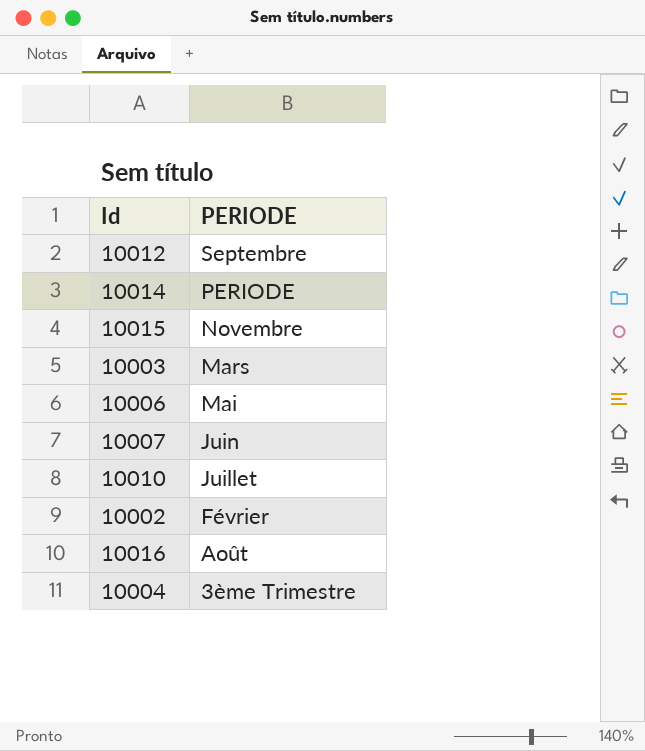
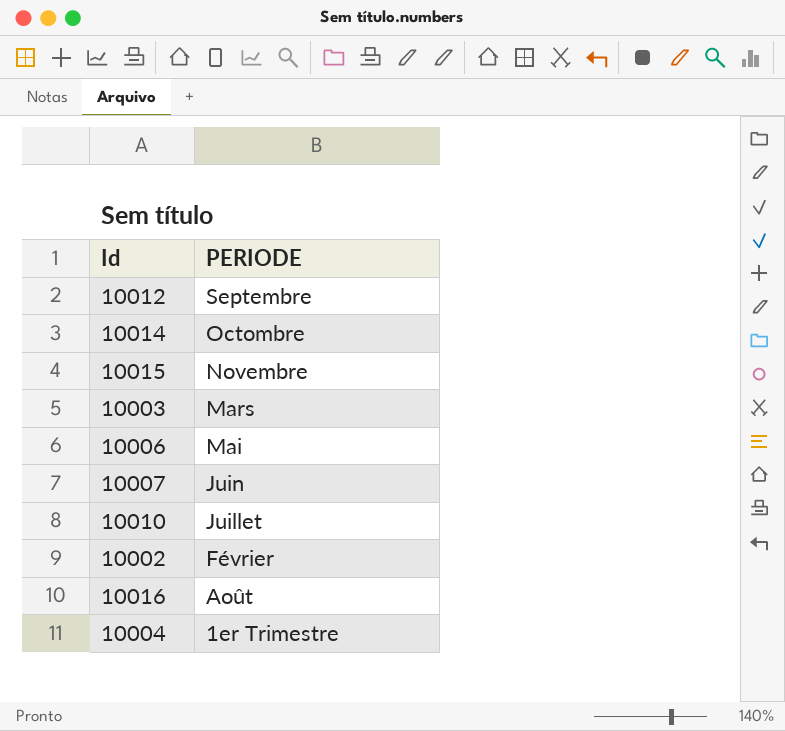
10014 | PERIODE: PERIODE -> Octombre
10004 | PERIODE: 3ème Trimestre -> 1er Trimestre

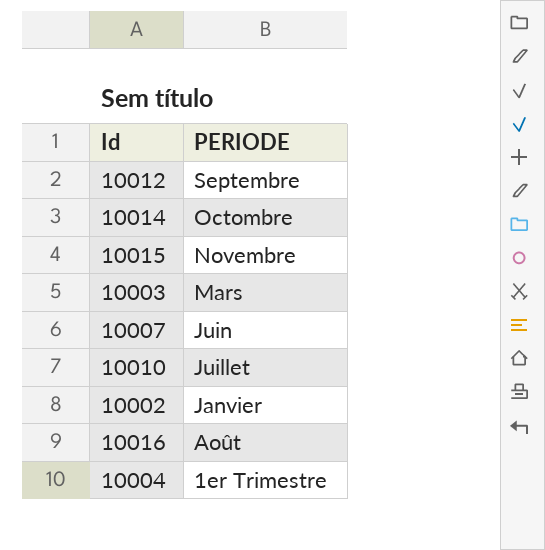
row 10006: Mai -> none
10002 | PERIODE: Février -> Janvier

